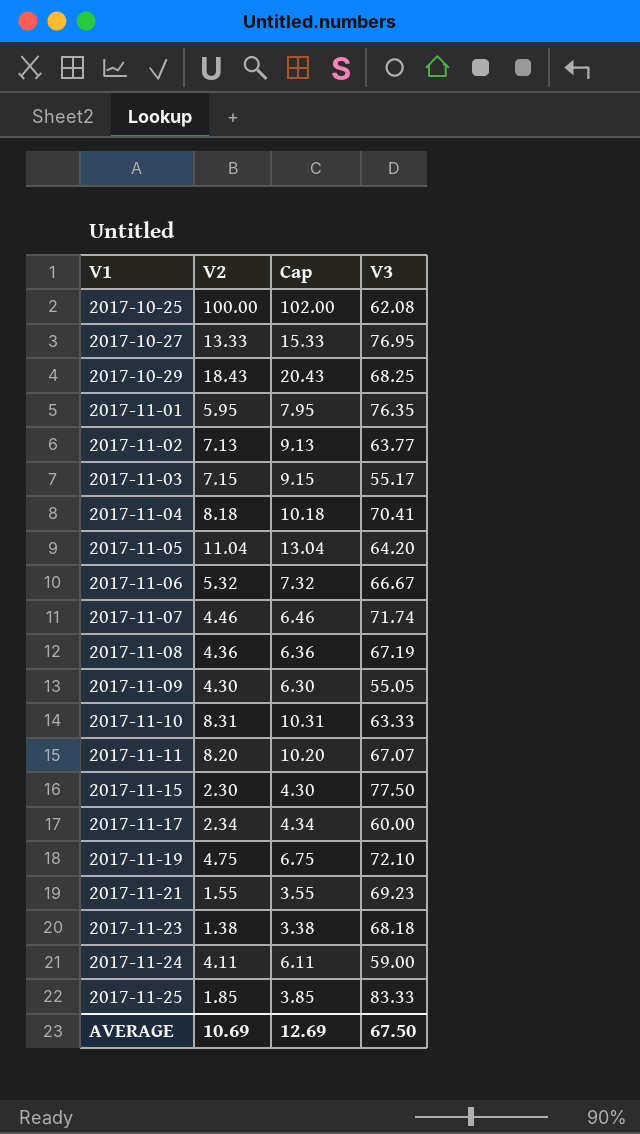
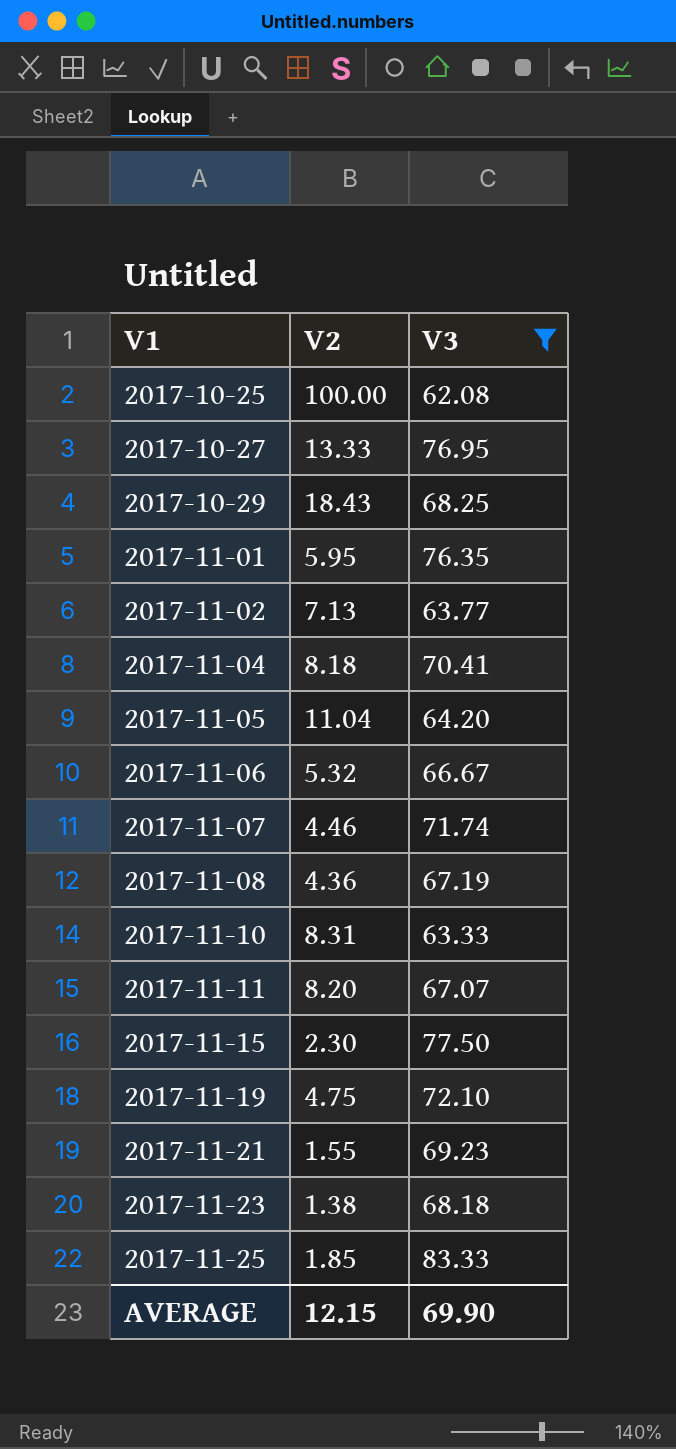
filter: none -> V3 >= 62.08
column Cap | formula: [V2] + 2 -> none
AVERAGE | V2: 10.69 -> 12.15
AVERAGE | V3: 67.50 -> 69.90

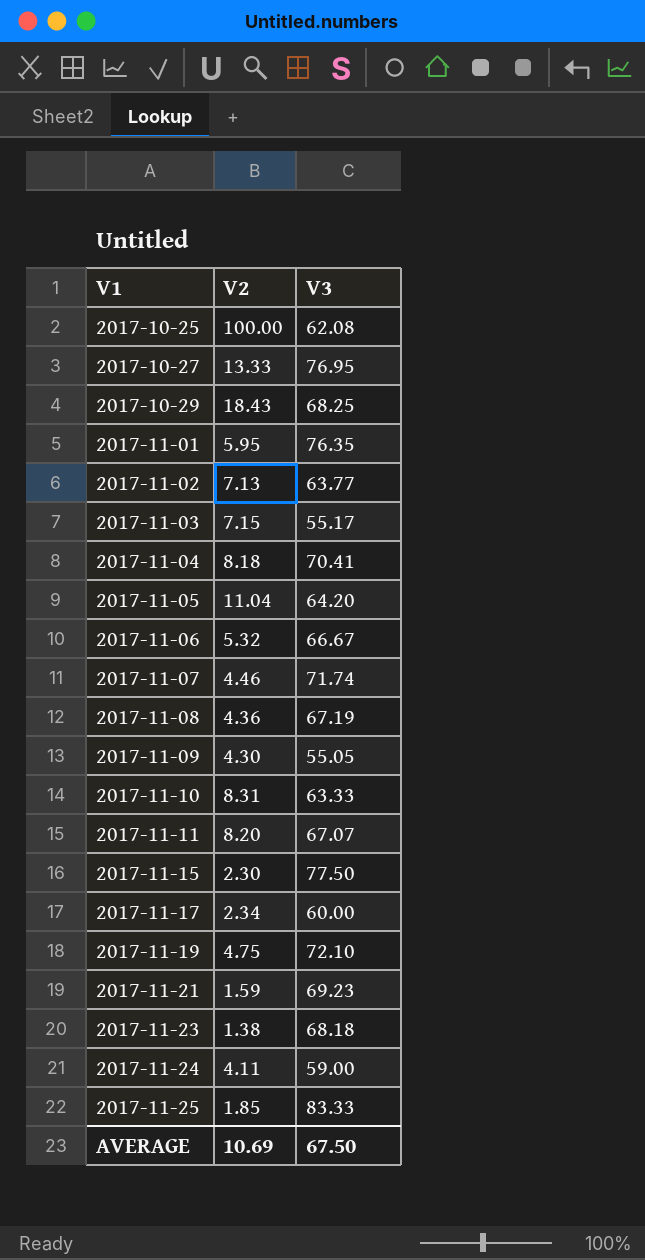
filter: V3 >= 62.08 -> none
2017-11-21 | V2: 1.55 -> 1.59
AVERAGE | V2: 12.15 -> 10.69
AVERAGE | V3: 69.90 -> 67.50

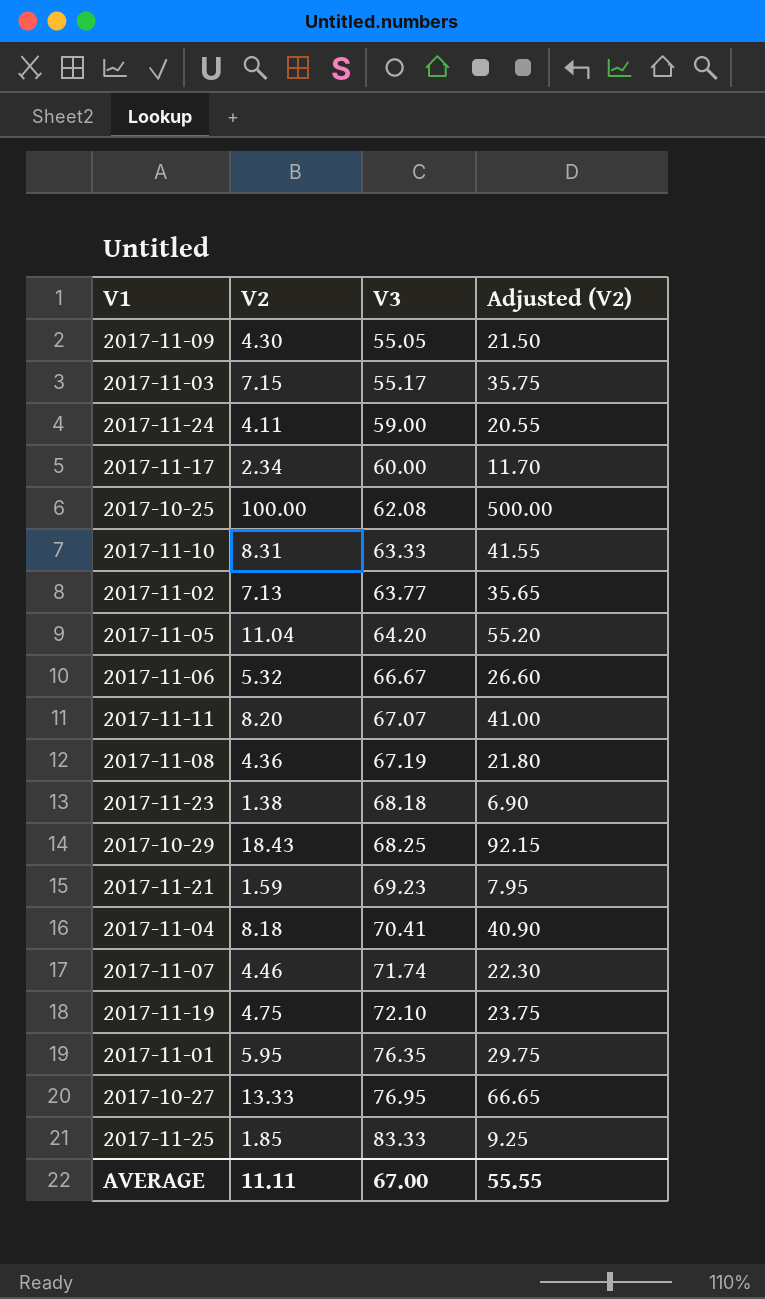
row order: V1 ascending -> V3 ascending
column Adjusted (V2) | formula: none -> [V2] * 5
row 2017-11-15: 2.30 | 77.50 -> none
AVERAGE | V2: 10.69 -> 11.11
AVERAGE | V3: 67.50 -> 67.00

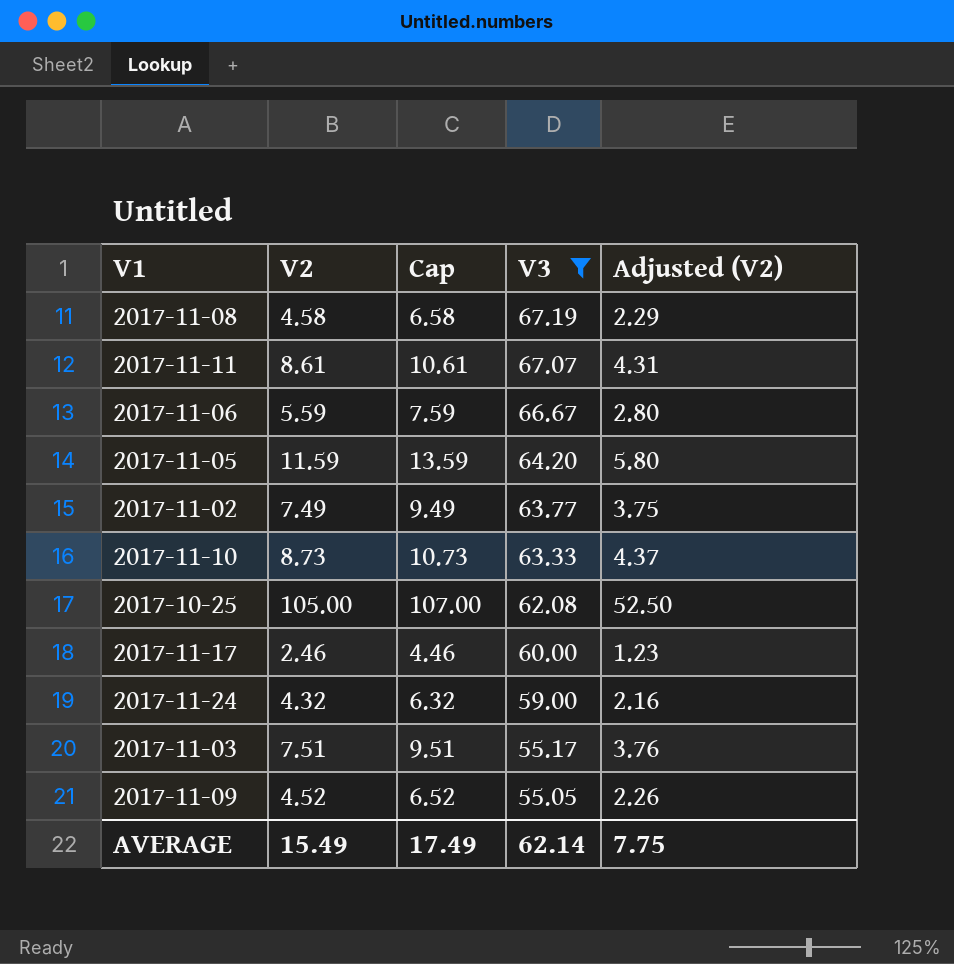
filter: none -> V3 <= 67.19
row order: V3 ascending -> V3 descending
column Cap | formula: none -> [V2] + 2
column Adjusted (V2) | formula: [V2] * 5 -> [V2] * 0.5
2017-11-08 | V2: 4.36 -> 4.58
2017-11-11 | V2: 8.20 -> 8.61
2017-11-06 | V2: 5.32 -> 5.59
2017-11-05 | V2: 11.04 -> 11.59
2017-11-02 | V2: 7.13 -> 7.49
2017-11-10 | V2: 8.31 -> 8.73
2017-10-25 | V2: 100.00 -> 105.00
2017-11-17 | V2: 2.34 -> 2.46
2017-11-24 | V2: 4.11 -> 4.32
2017-11-03 | V2: 7.15 -> 7.51
2017-11-09 | V2: 4.30 -> 4.52
AVERAGE | V2: 11.11 -> 15.49
AVERAGE | V3: 67.00 -> 62.14
AVERAGE | Adjusted (V2): 55.55 -> 7.75

